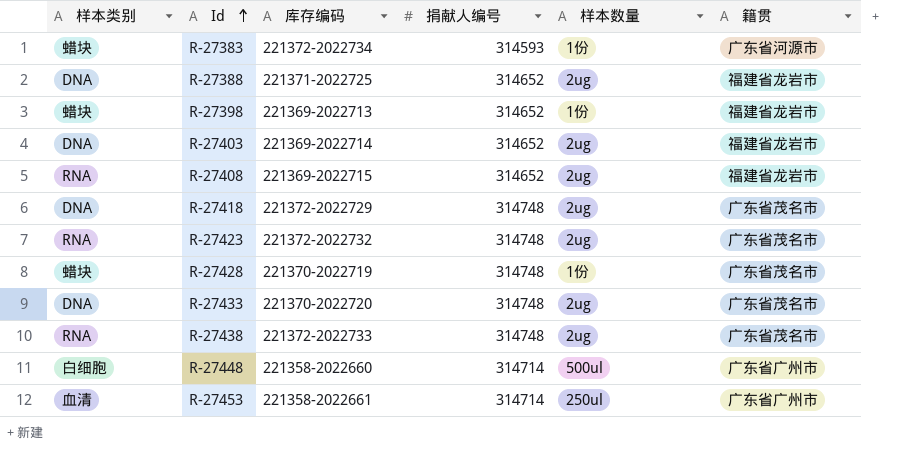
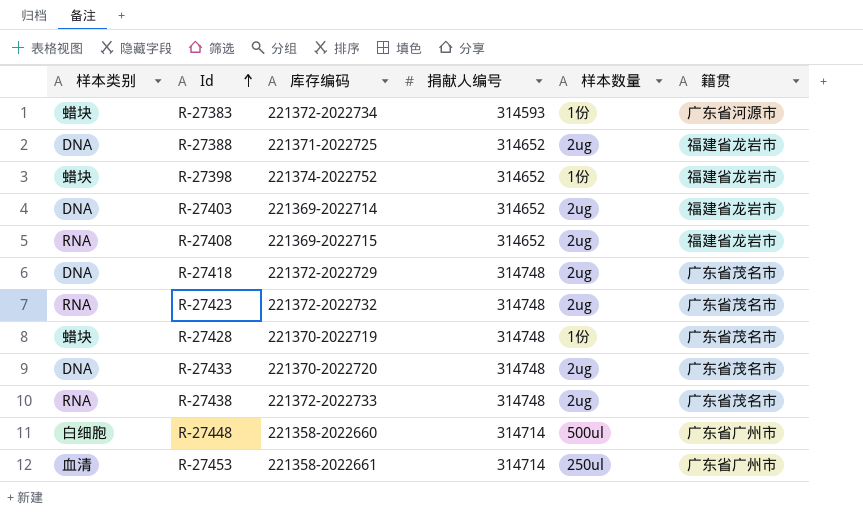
R-27398 | 库存编码: 221369-2022713 -> 221374-2022752

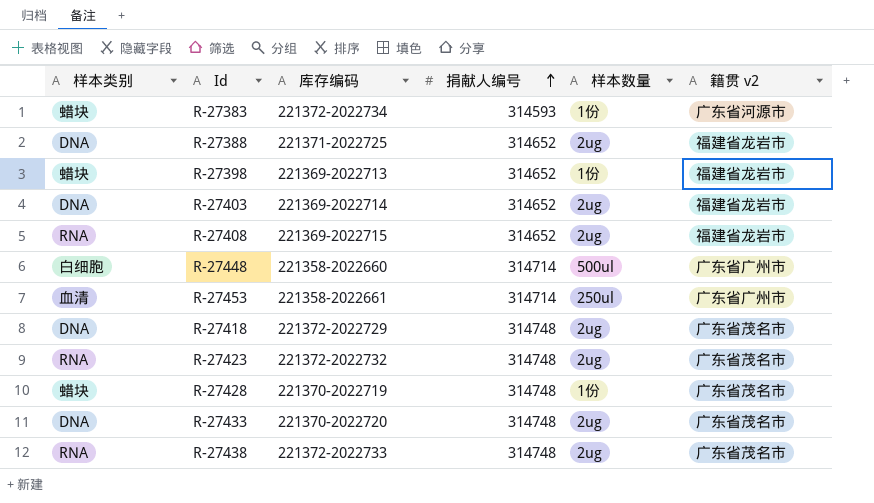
row order: Id ascending -> 捐献人编号 ascending
column name: 籍贯 -> 籍贯 v2
R-27398 | 库存编码: 221374-2022752 -> 221369-2022713

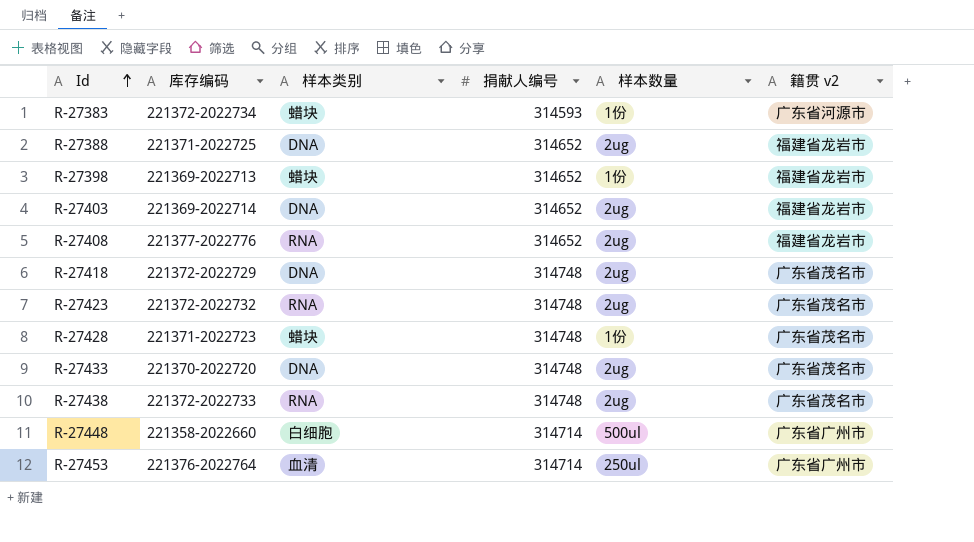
row order: 捐献人编号 ascending -> Id ascending
column 样本类别 | position: 1 -> 3
R-27408 | 库存编码: 221369-2022715 -> 221377-2022776
R-27428 | 库存编码: 221370-2022719 -> 221371-2022723
R-27453 | 库存编码: 221358-2022661 -> 221376-2022764

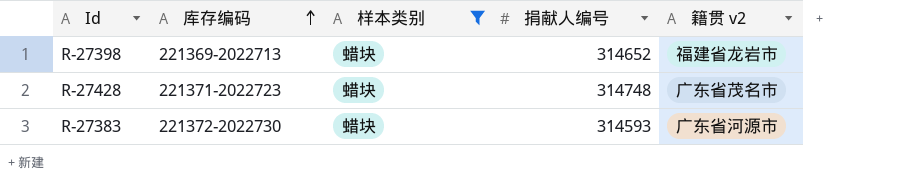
filter: none -> 样本类别 = 蜡块
row order: Id ascending -> 库存编码 ascending
column 样本数量 | position: 5 -> none
R-27383 | 库存编码: 221372-2022734 -> 221372-2022730

